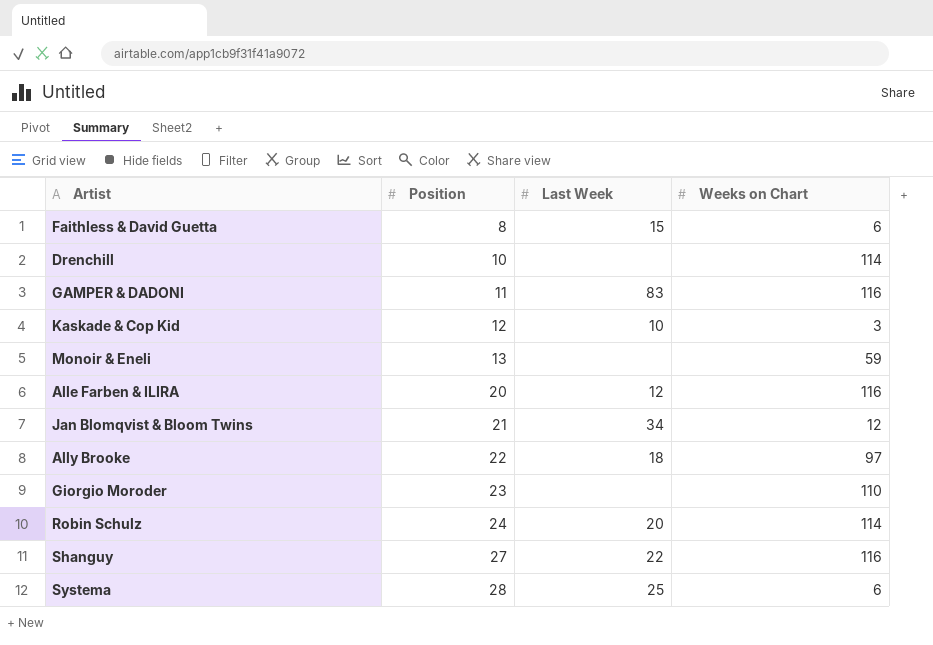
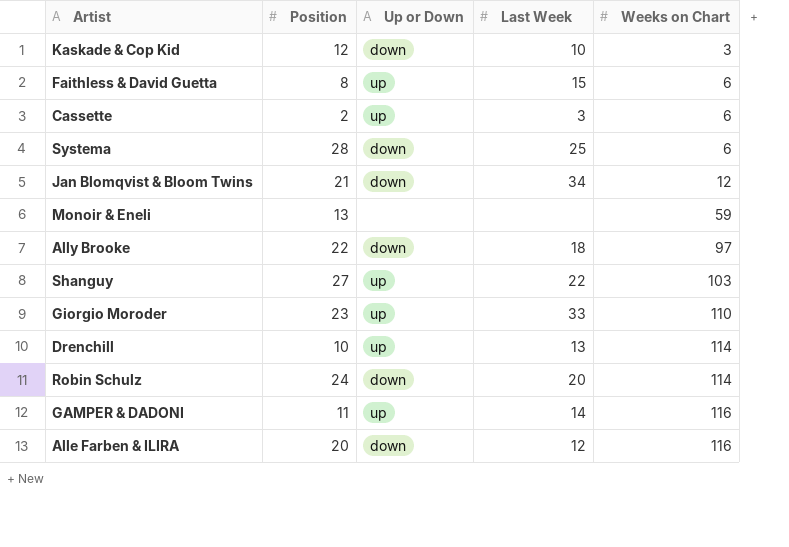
row order: Position ascending -> Weeks on Chart ascending
column Up or Down | position: none -> 3
row Cassette: none -> 2 | up | 3 | 6
Shanguy | Weeks on Chart: 116 -> 103
Giorgio Moroder | Last Week: none -> 33
Drenchill | Last Week: none -> 13
GAMPER & DADONI | Last Week: 83 -> 14

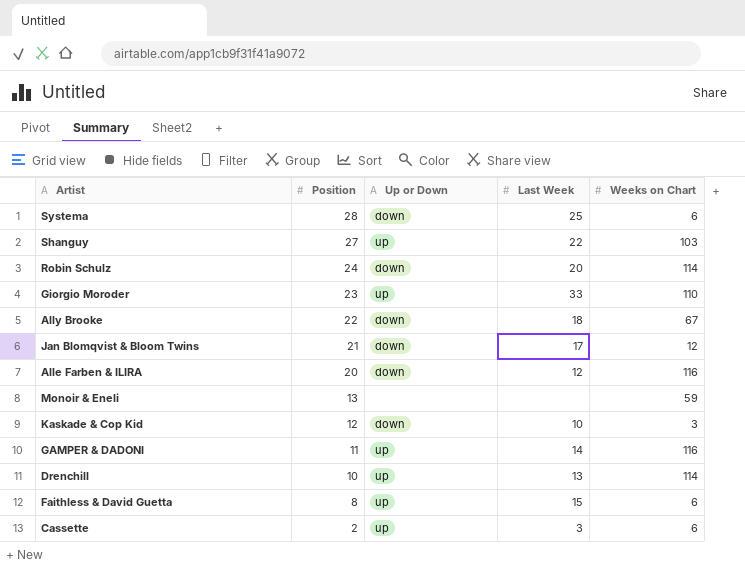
row order: Weeks on Chart ascending -> Position descending
Ally Brooke | Weeks on Chart: 97 -> 67
Jan Blomqvist & Bloom Twins | Last Week: 34 -> 17

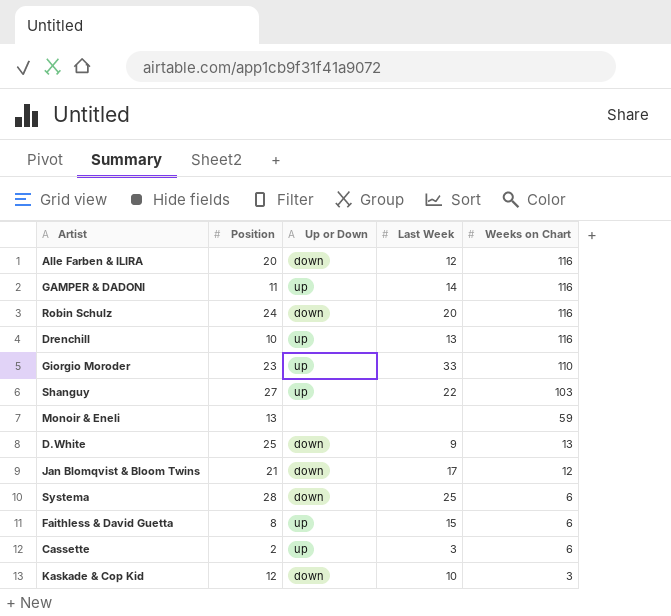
row order: Position descending -> Weeks on Chart descending
row Ally Brooke: 22 | down | 18 | 67 -> none
Robin Schulz | Weeks on Chart: 114 -> 116
Drenchill | Weeks on Chart: 114 -> 116
row D.White: none -> 25 | down | 9 | 13

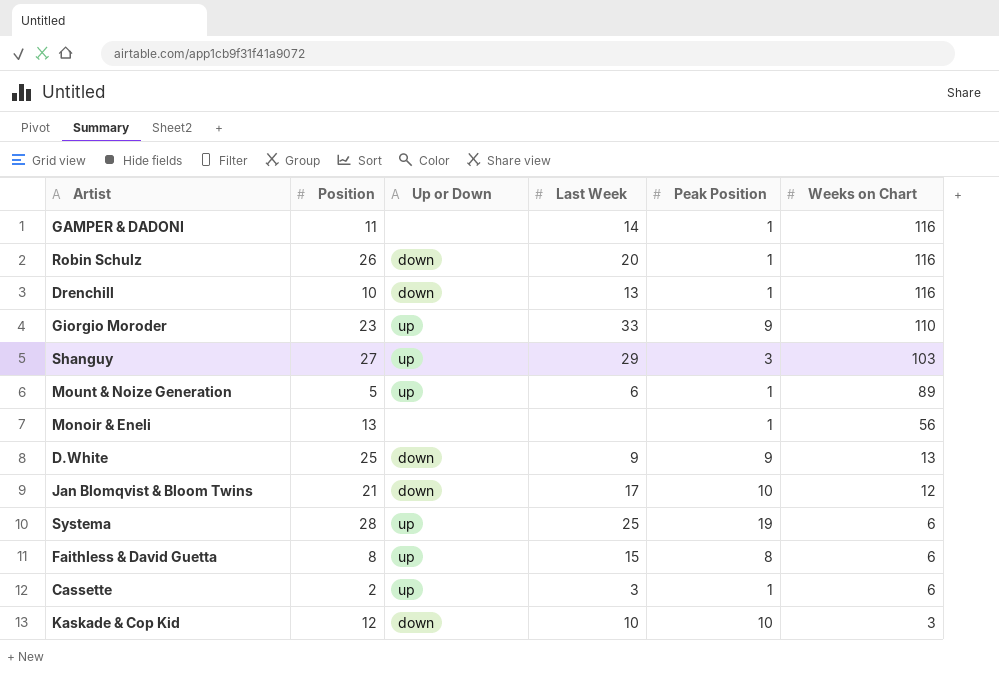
column Peak Position | position: none -> 5
row Alle Farben & ILIRA: 20 | down | 12 | 116 -> none
GAMPER & DADONI | Up or Down: up -> none
Robin Schulz | Position: 24 -> 26
Drenchill | Up or Down: up -> down
Shanguy | Last Week: 22 -> 29
row Mount & Noize Generation: none -> 5 | up | 6 | 1 | 89
Monoir & Eneli | Weeks on Chart: 59 -> 56
Systema | Up or Down: down -> up

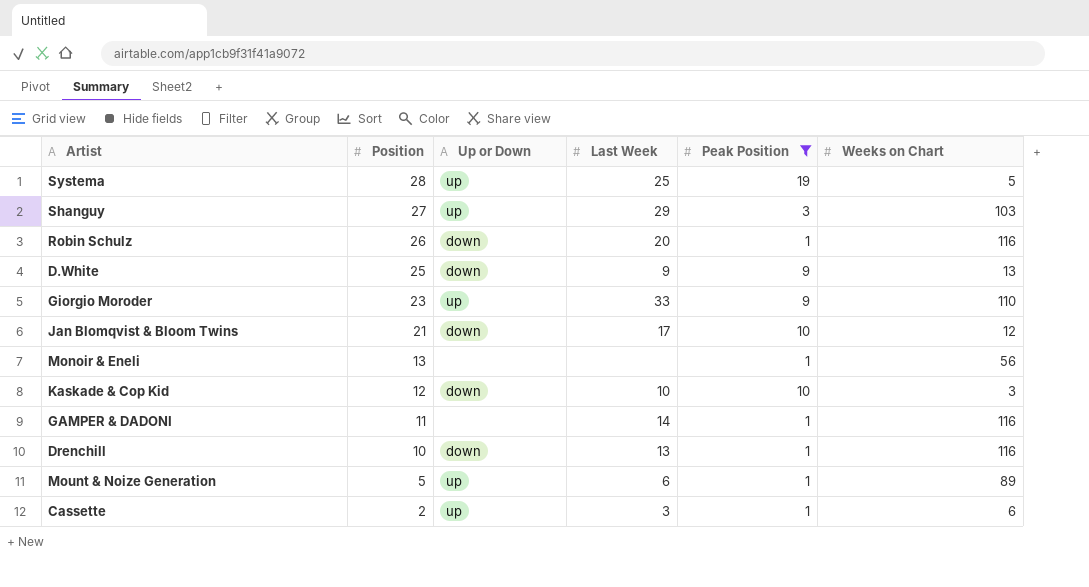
filter: none -> Peak Position != 8
row order: Weeks on Chart descending -> Position descending
Systema | Weeks on Chart: 6 -> 5

